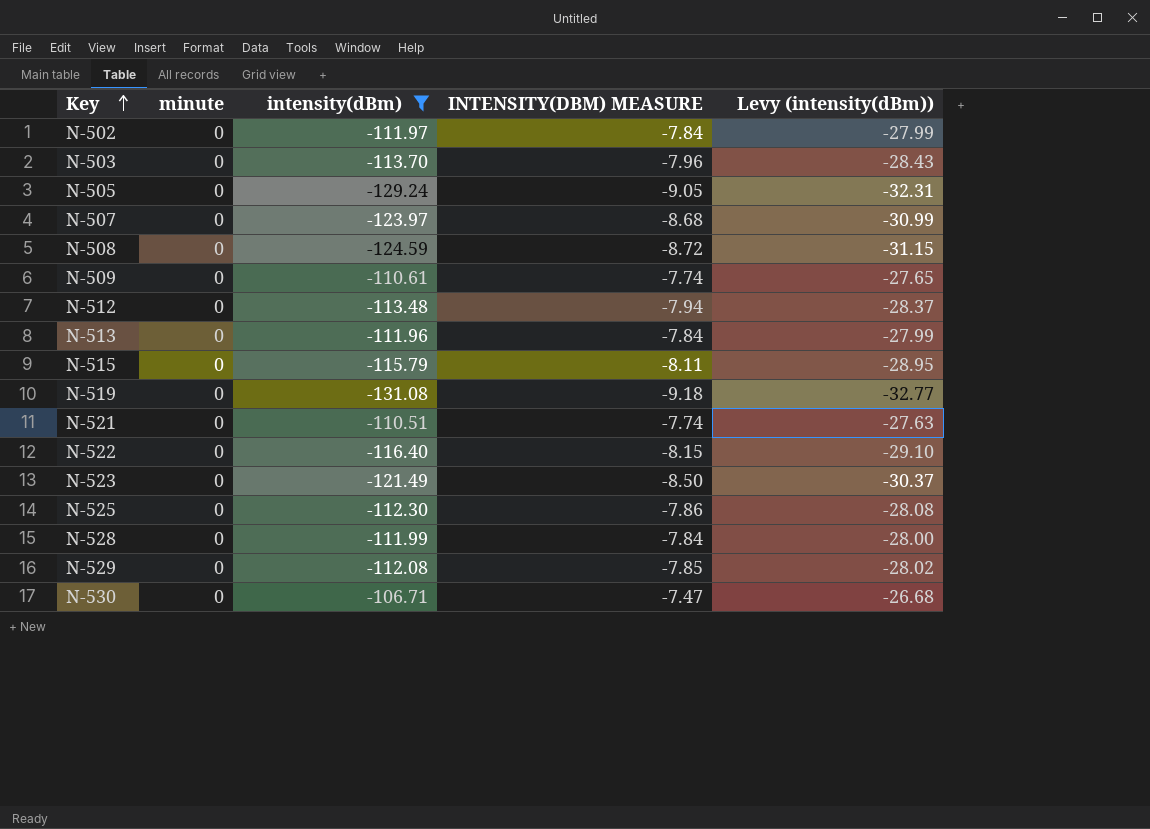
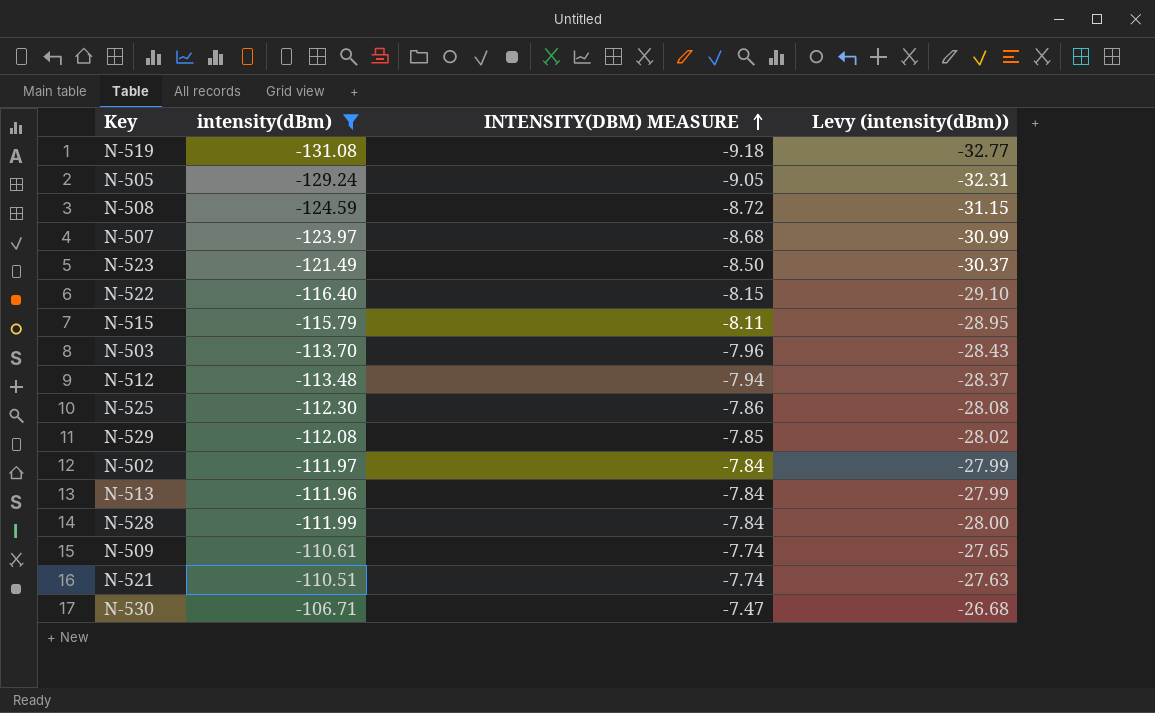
row order: Key ascending -> INTENSITY(DBM) MEASURE ascending
column minute | position: 2 -> none

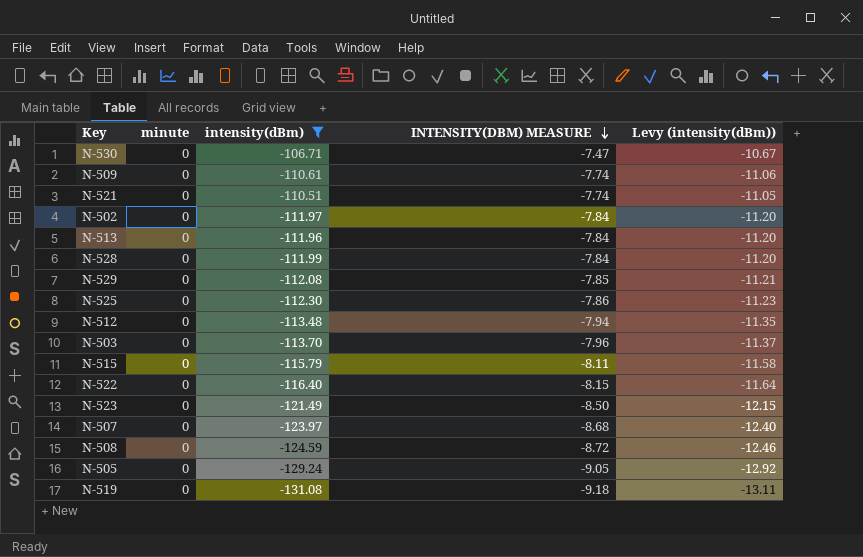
row order: INTENSITY(DBM) MEASURE ascending -> INTENSITY(DBM) MEASURE descending
column minute | position: none -> 2
column Levy (intensity(dBm)) | formula: [intensity(dBm)] * 0.25 -> [intensity(dBm)] * 0.1

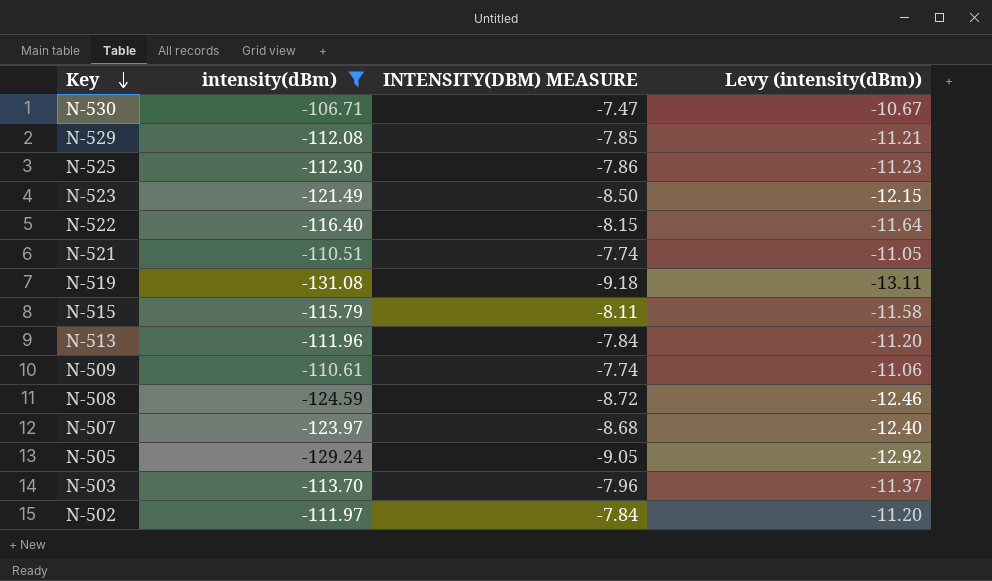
row order: INTENSITY(DBM) MEASURE descending -> Key descending
column minute | position: 2 -> none
row N-528: 0 | -111.99 | -7.84 | -11.20 -> none
row N-512: 0 | -113.48 | -7.94 | -11.35 -> none

